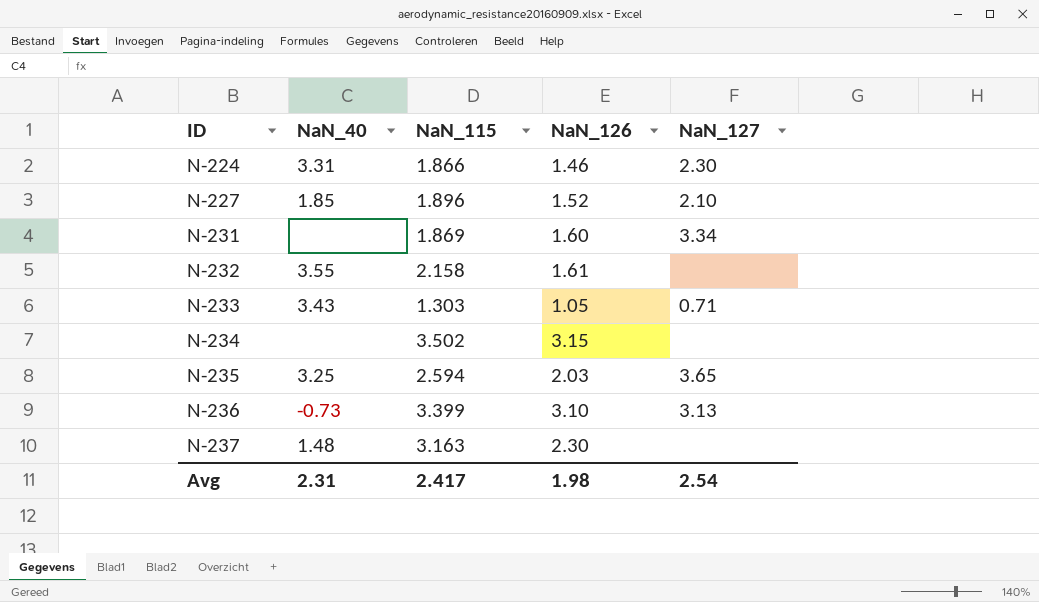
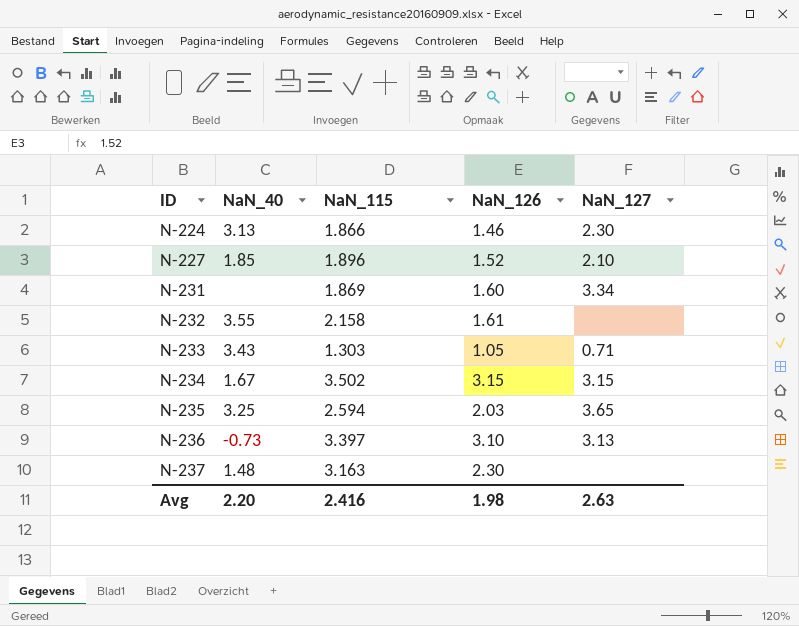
N-224 | NaN_40: 3.31 -> 3.13
N-234 | NaN_40: none -> 1.67
N-234 | NaN_127: none -> 3.15
N-236 | NaN_115: 3.399 -> 3.397
Avg | NaN_40: 2.31 -> 2.20
Avg | NaN_115: 2.417 -> 2.416
Avg | NaN_127: 2.54 -> 2.63

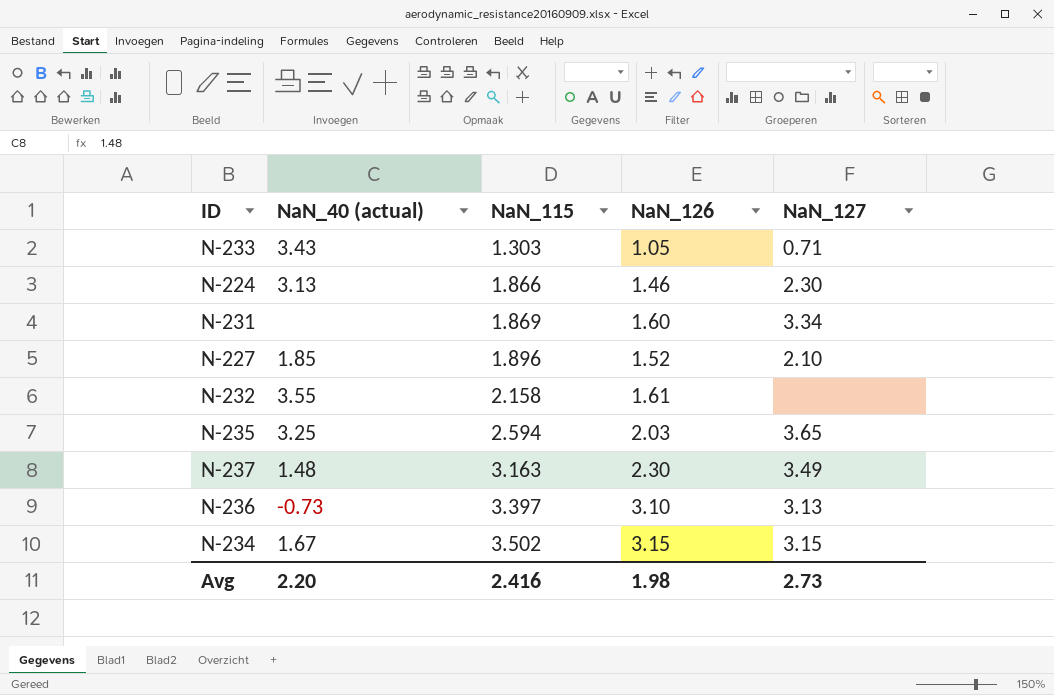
row order: ID ascending -> NaN_115 ascending
column name: NaN_40 -> NaN_40 (actual)
N-237 | NaN_127: none -> 3.49
Avg | NaN_127: 2.63 -> 2.73

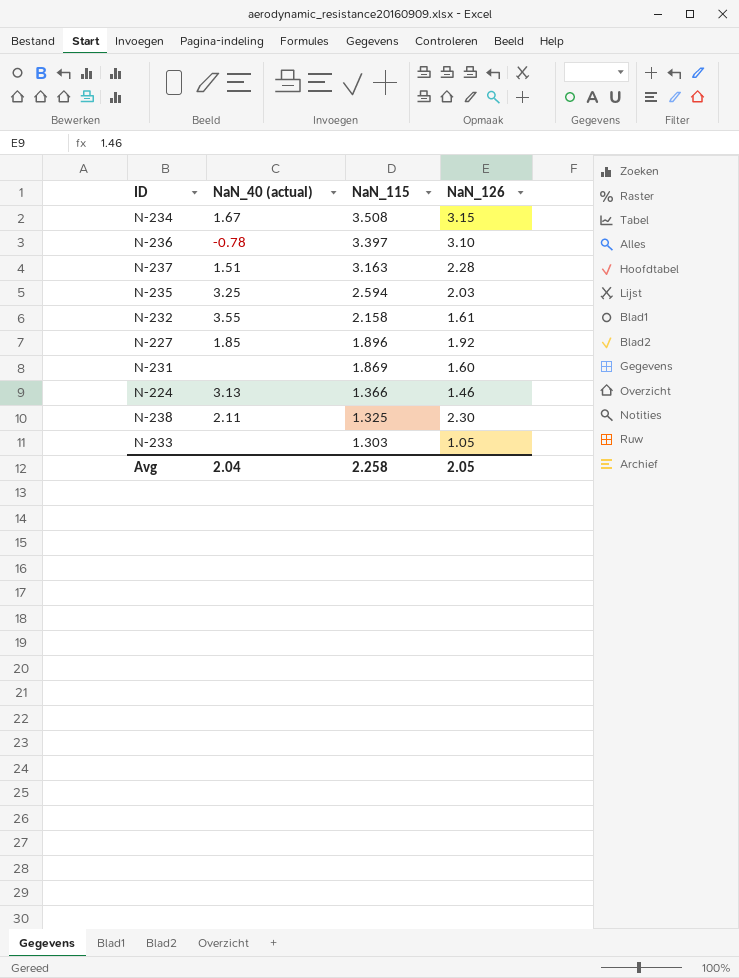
row order: NaN_115 ascending -> NaN_115 descending
column NaN_127 | position: 5 -> none
N-234 | NaN_115: 3.502 -> 3.508
N-236 | NaN_40 (actual): -0.73 -> -0.78
N-237 | NaN_40 (actual): 1.48 -> 1.51
N-237 | NaN_126: 2.30 -> 2.28
N-227 | NaN_126: 1.52 -> 1.92
N-224 | NaN_115: 1.866 -> 1.366
row N-238: none -> 2.11 | 1.325 | 2.30
N-233 | NaN_40 (actual): 3.43 -> none
Avg | NaN_40 (actual): 2.20 -> 2.04
Avg | NaN_115: 2.416 -> 2.258
Avg | NaN_126: 1.98 -> 2.05

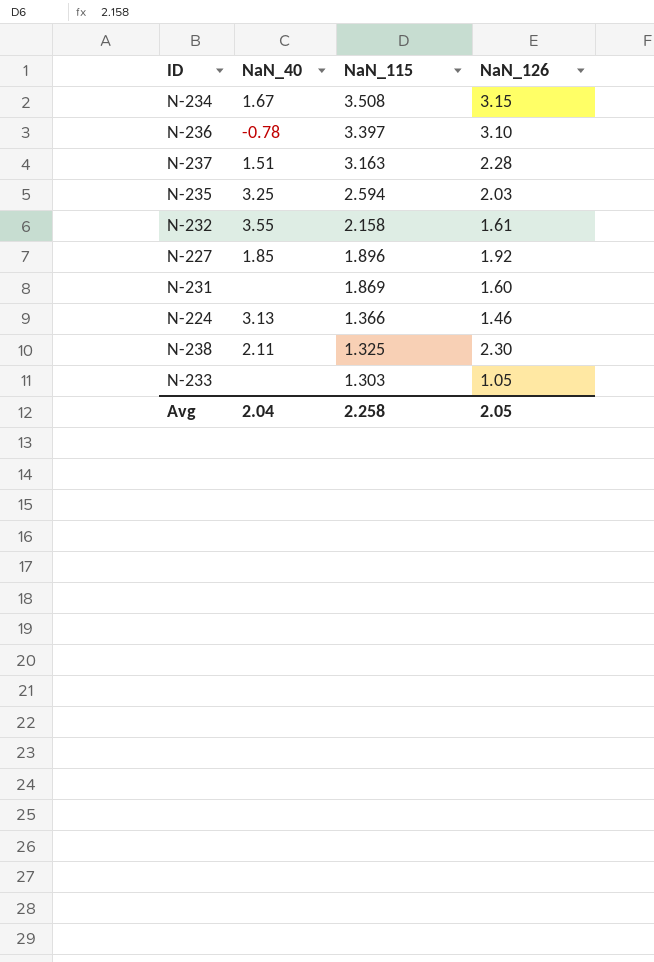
column name: NaN_40 (actual) -> NaN_40

